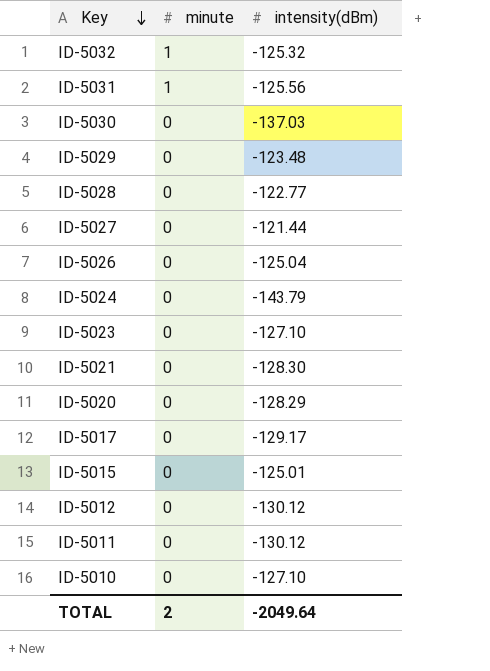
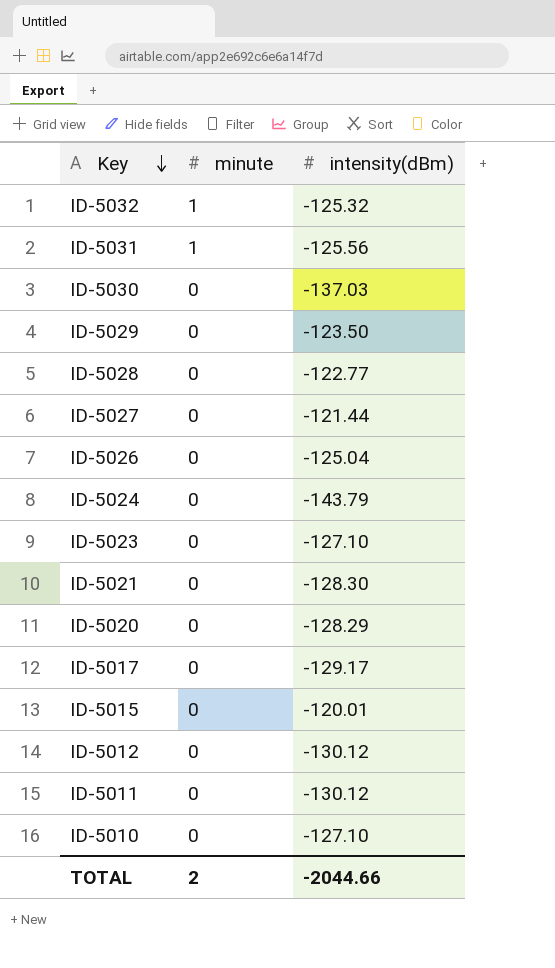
ID-5029 | intensity(dBm): -123.48 -> -123.50
ID-5015 | intensity(dBm): -125.01 -> -120.01
TOTAL | intensity(dBm): -2049.64 -> -2044.66

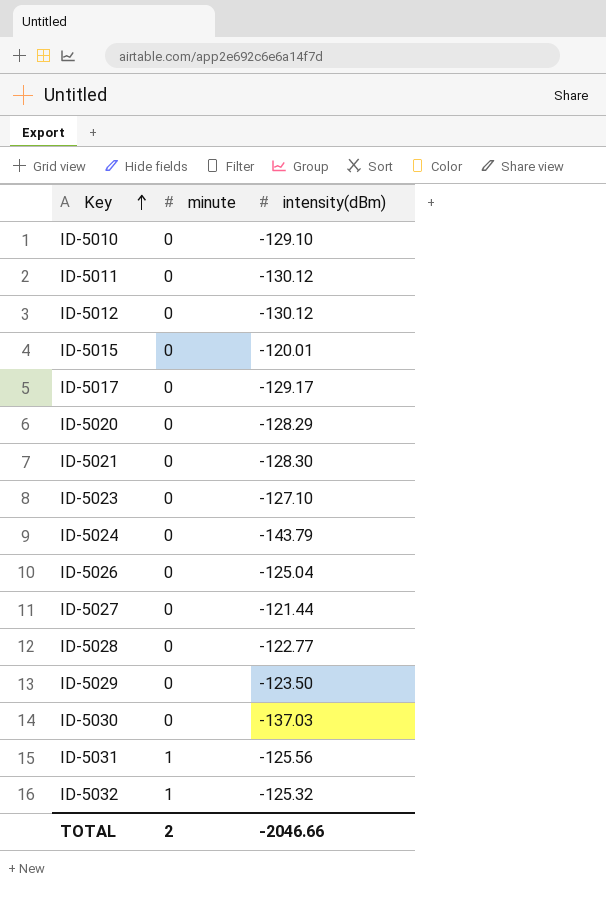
row order: Key descending -> Key ascending
ID-5010 | intensity(dBm): -127.10 -> -129.10
TOTAL | intensity(dBm): -2044.66 -> -2046.66

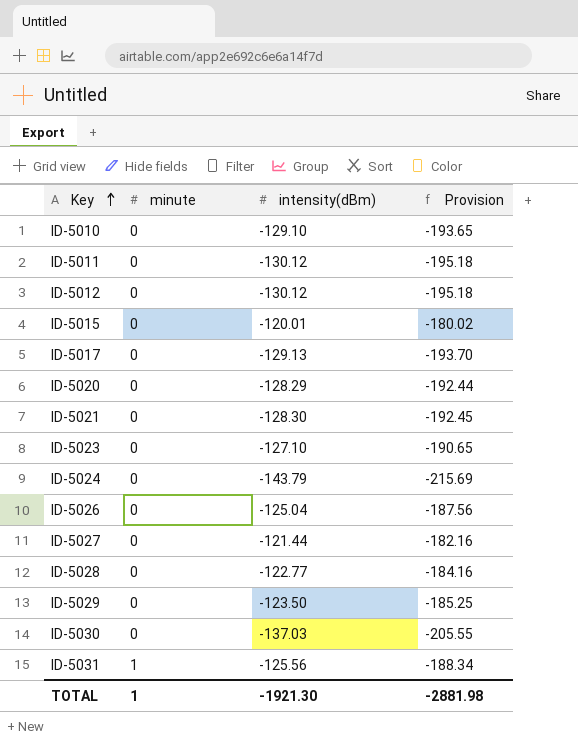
column Provision | formula: none -> [intensity(dBm)] * 1.5
row ID-5032: 1 | -125.32 -> none
ID-5017 | intensity(dBm): -129.17 -> -129.13
TOTAL | minute: 2 -> 1
TOTAL | intensity(dBm): -2046.66 -> -1921.30

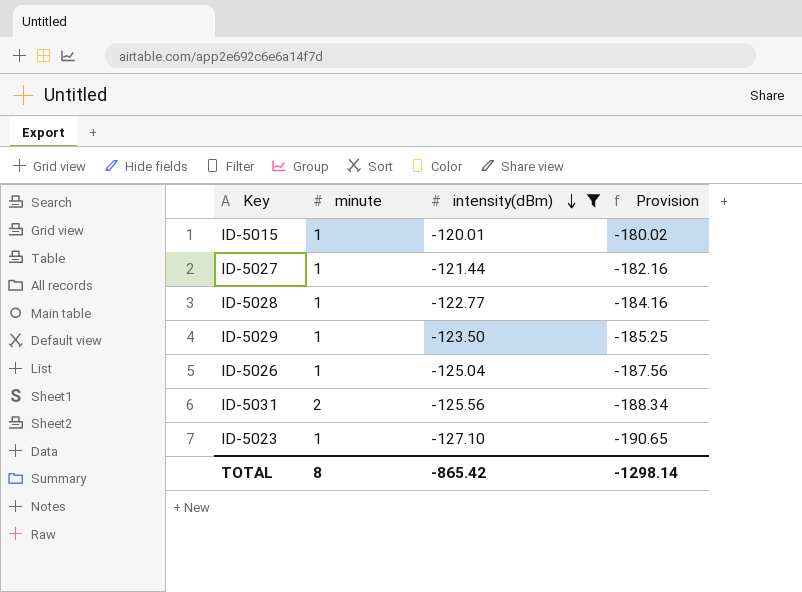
filter: none -> intensity(dBm) >= -127.10
row order: Key ascending -> intensity(dBm) descending
ID-5015 | minute: 0 -> 1
ID-5027 | minute: 0 -> 1
ID-5028 | minute: 0 -> 1
ID-5029 | minute: 0 -> 1
ID-5026 | minute: 0 -> 1
ID-5031 | minute: 1 -> 2
ID-5023 | minute: 0 -> 1
TOTAL | minute: 1 -> 8
TOTAL | intensity(dBm): -1921.30 -> -865.42
TOTAL | Provision: -2881.98 -> -1298.14

